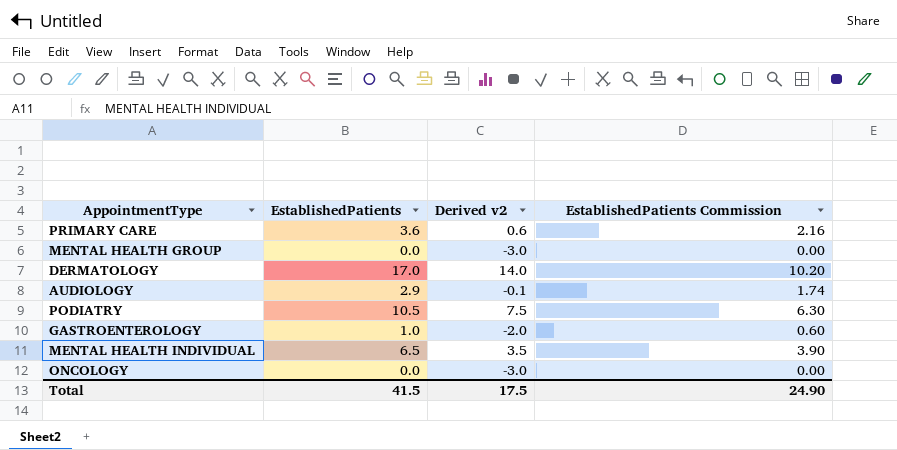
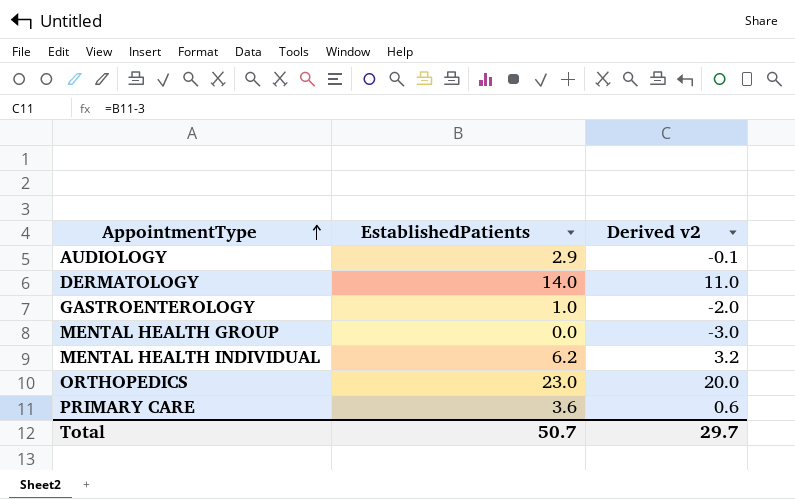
row order: none -> AppointmentType ascending
column EstablishedPatients Commission | formula: [EstablishedPatients] * 0.6 -> none
row PODIATRY: 10.5 | 7.5 | 6.30 -> none
row ONCOLOGY: 0.0 | -3.0 | 0.00 -> none
DERMATOLOGY | EstablishedPatients: 17.0 -> 14.0
DERMATOLOGY | Derived v2: 14.0 -> 11.0
MENTAL HEALTH INDIVIDUAL | EstablishedPatients: 6.5 -> 6.2
MENTAL HEALTH INDIVIDUAL | Derived v2: 3.5 -> 3.2
row ORTHOPEDICS: none -> 23.0 | 20.0
Total | EstablishedPatients: 41.5 -> 50.7
Total | Derived v2: 17.5 -> 29.7

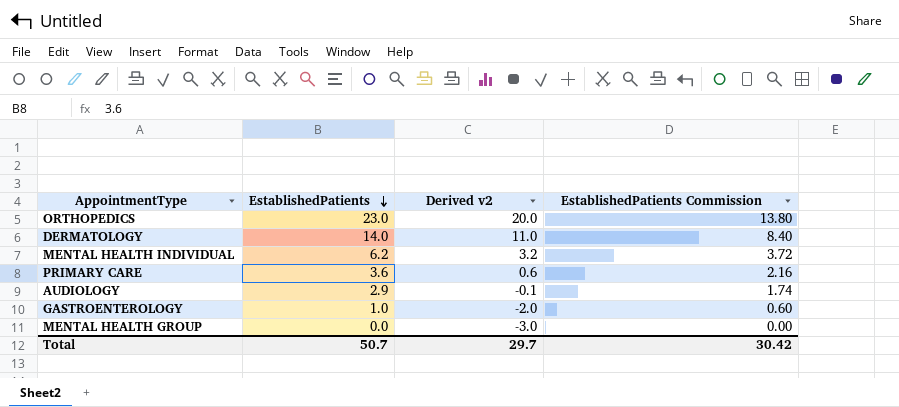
row order: AppointmentType ascending -> EstablishedPatients descending
column EstablishedPatients Commission | formula: none -> [EstablishedPatients] * 0.6

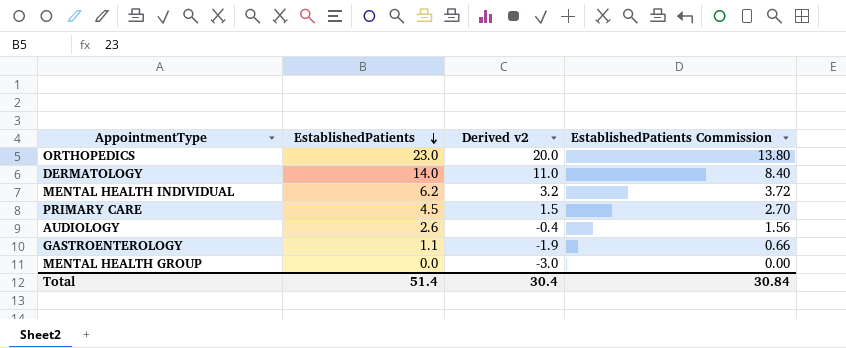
PRIMARY CARE | EstablishedPatients: 3.6 -> 4.5
PRIMARY CARE | Derived v2: 0.6 -> 1.5
PRIMARY CARE | EstablishedPatients Commission: 2.16 -> 2.70
AUDIOLOGY | EstablishedPatients: 2.9 -> 2.6
AUDIOLOGY | Derived v2: -0.1 -> -0.4
AUDIOLOGY | EstablishedPatients Commission: 1.74 -> 1.56
GASTROENTEROLOGY | EstablishedPatients: 1.0 -> 1.1
GASTROENTEROLOGY | Derived v2: -2.0 -> -1.9
GASTROENTEROLOGY | EstablishedPatients Commission: 0.60 -> 0.66
Total | EstablishedPatients: 50.7 -> 51.4
Total | Derived v2: 29.7 -> 30.4
Total | EstablishedPatients Commission: 30.42 -> 30.84

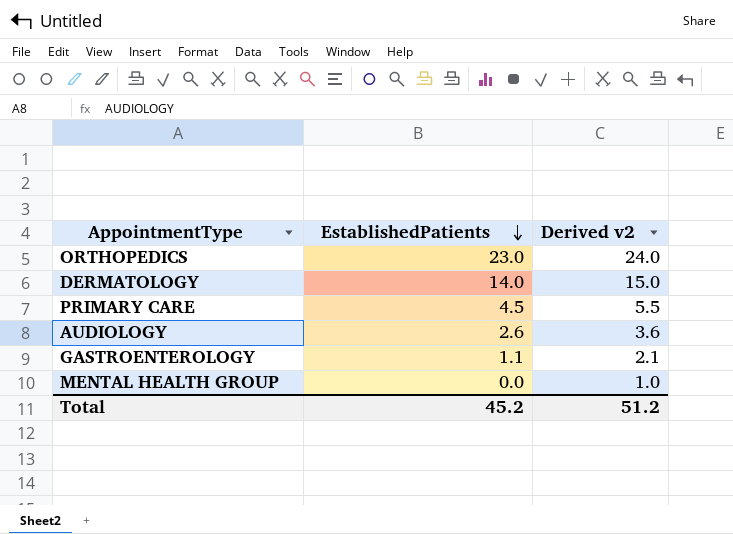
column EstablishedPatients Commission | formula: [EstablishedPatients] * 0.6 -> none
column Derived v2 | formula: [EstablishedPatients] - 3 -> [EstablishedPatients] + 1
row MENTAL HEALTH INDIVIDUAL: 6.2 | 3.2 | 3.72 -> none
Total | EstablishedPatients: 51.4 -> 45.2
Total | Derived v2: 30.4 -> 51.2

